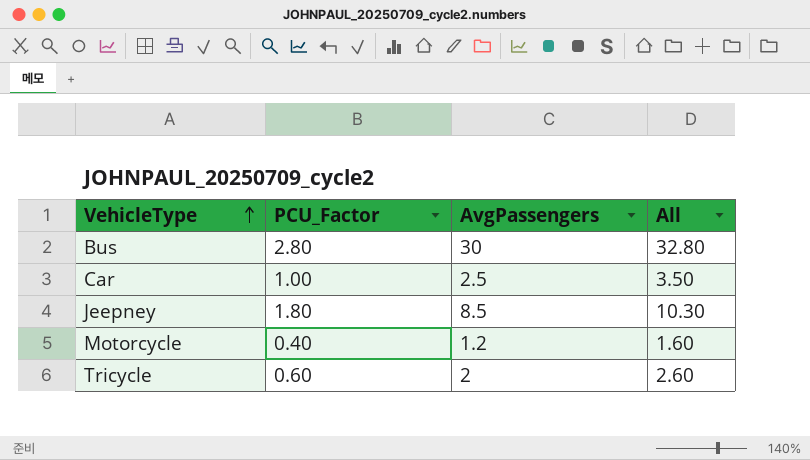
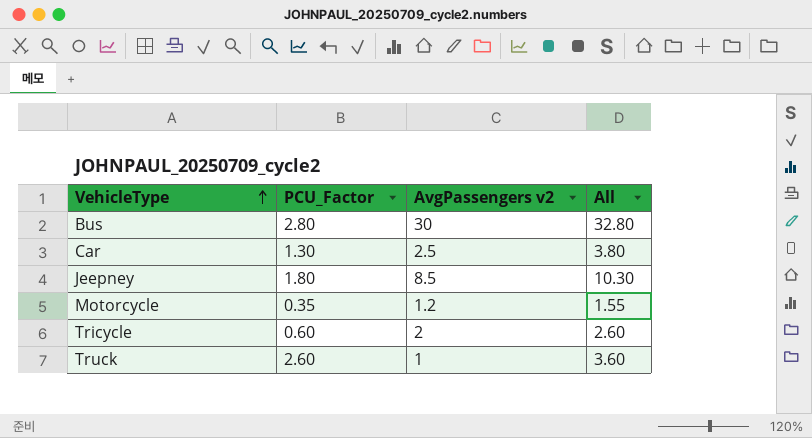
column name: AvgPassengers -> AvgPassengers v2
Car | PCU_Factor: 1.00 -> 1.30
Car | All: 3.50 -> 3.80
Motorcycle | PCU_Factor: 0.40 -> 0.35
Motorcycle | All: 1.60 -> 1.55
row Truck: none -> 2.60 | 1 | 3.60

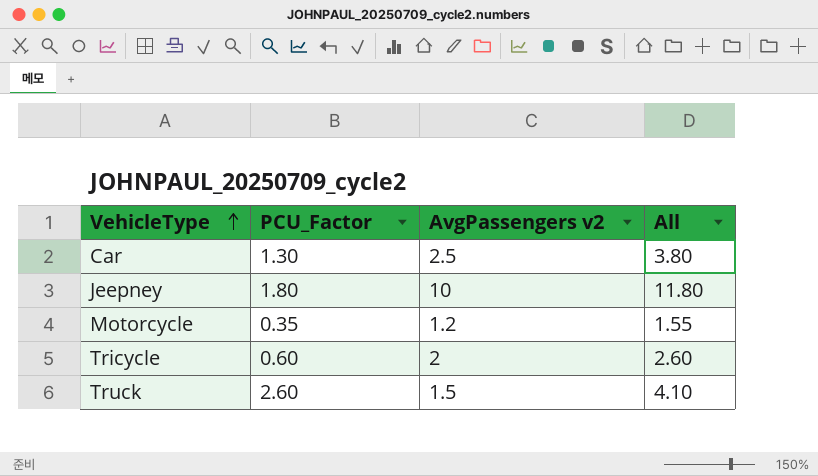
row Bus: 2.80 | 30 | 32.80 -> none
Jeepney | AvgPassengers v2: 8.5 -> 10
Jeepney | All: 10.30 -> 11.80
Truck | AvgPassengers v2: 1 -> 1.5
Truck | All: 3.60 -> 4.10

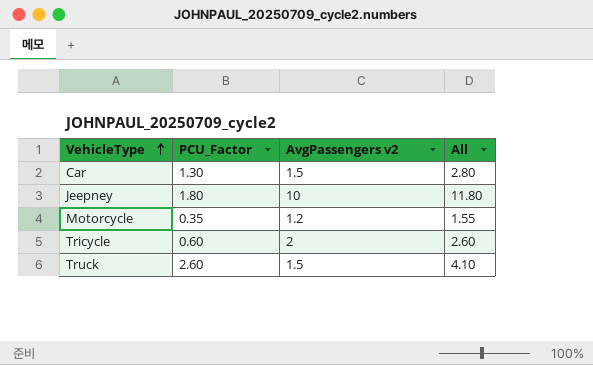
Car | AvgPassengers v2: 2.5 -> 1.5
Car | All: 3.80 -> 2.80

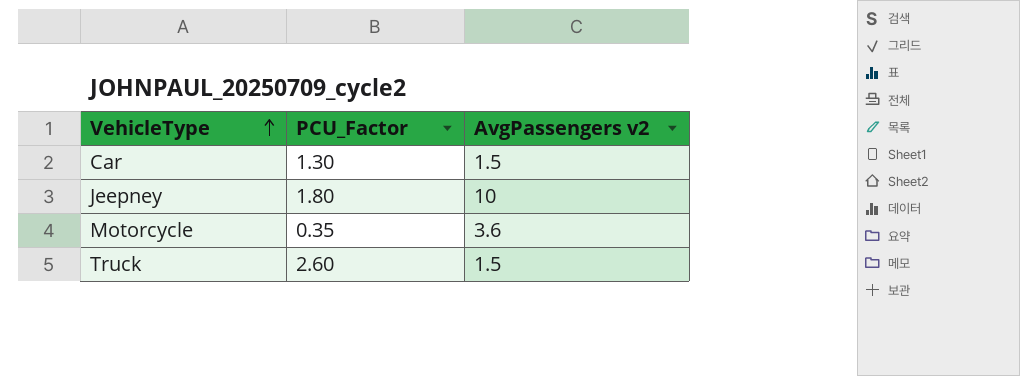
column All | formula: [PCU_Factor] + [AvgPassengers v2] -> none
row Tricycle: 0.60 | 2 | 2.60 -> none
Motorcycle | AvgPassengers v2: 1.2 -> 3.6

